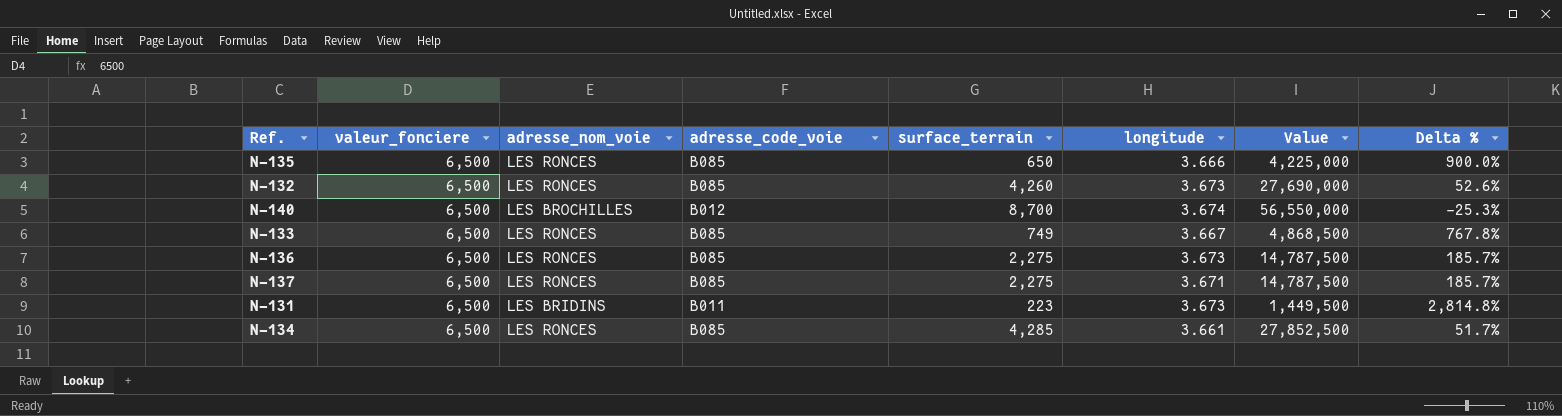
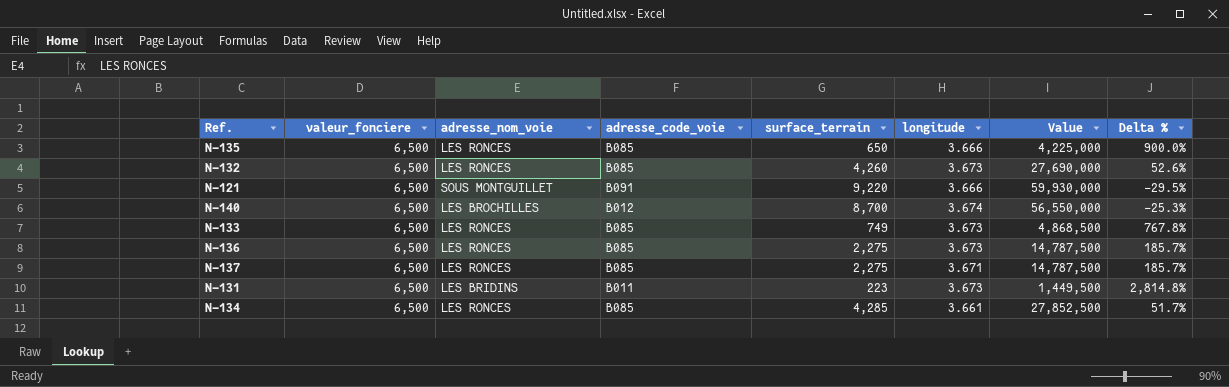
row N-121: none -> 6,500 | SOUS MONTGUILLET | B091 | 9,220 | 3.666 | 59,930,000 | -29.5%
N-133 | longitude: 3.667 -> 3.673

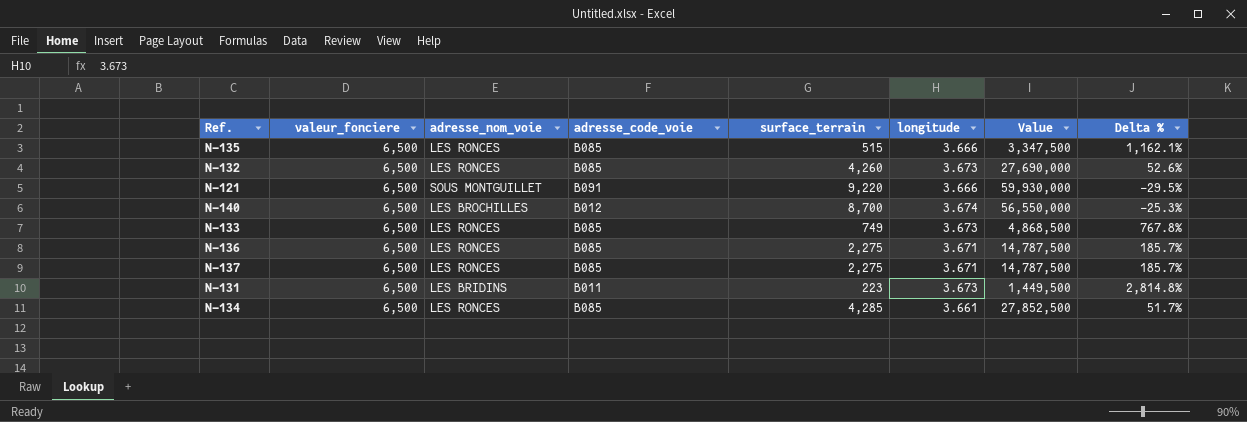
N-135 | surface_terrain: 650 -> 515
N-135 | Value: 4,225,000 -> 3,347,500
N-135 | Delta %: 900.0% -> 1,162.1%
N-136 | longitude: 3.673 -> 3.671

